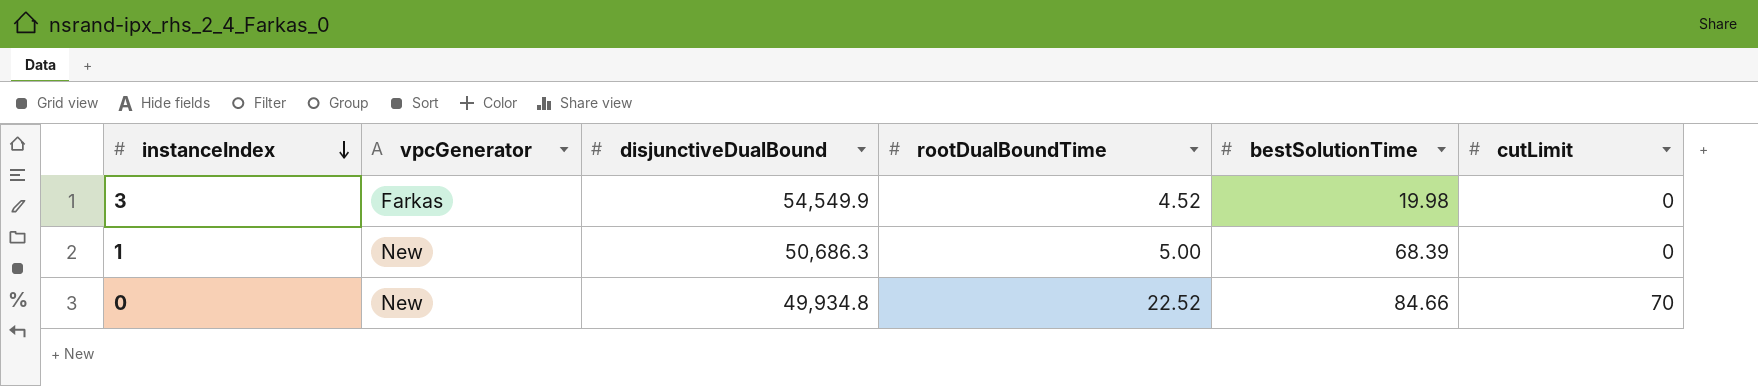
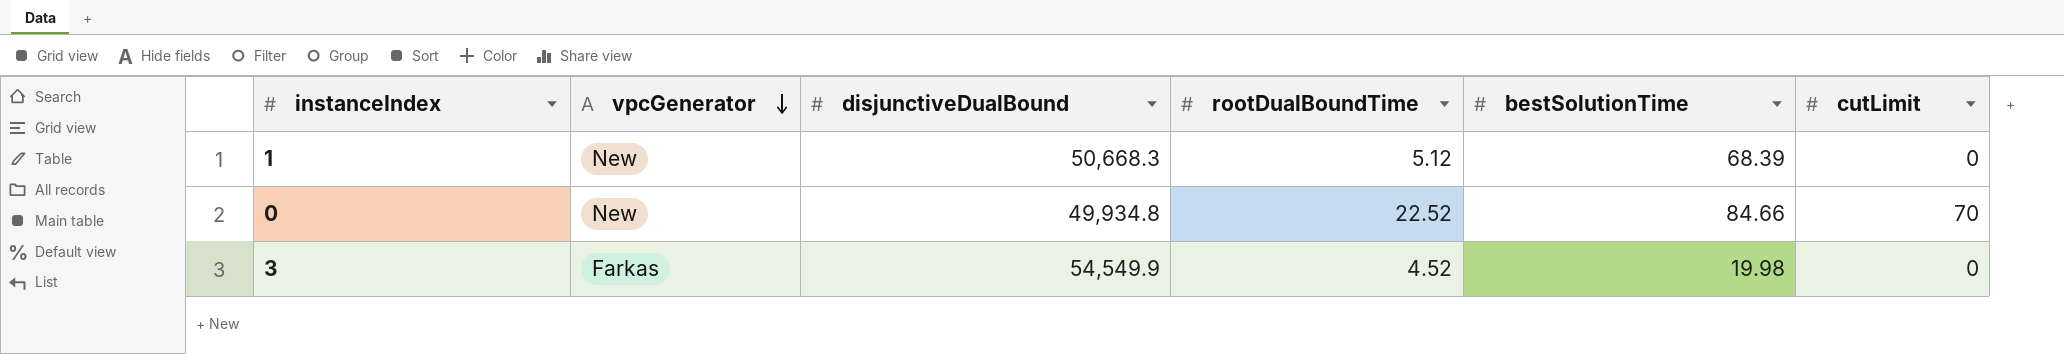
row order: instanceIndex descending -> vpcGenerator descending
1 | disjunctiveDualBound: 50,686.3 -> 50,668.3
1 | rootDualBoundTime: 5.00 -> 5.12

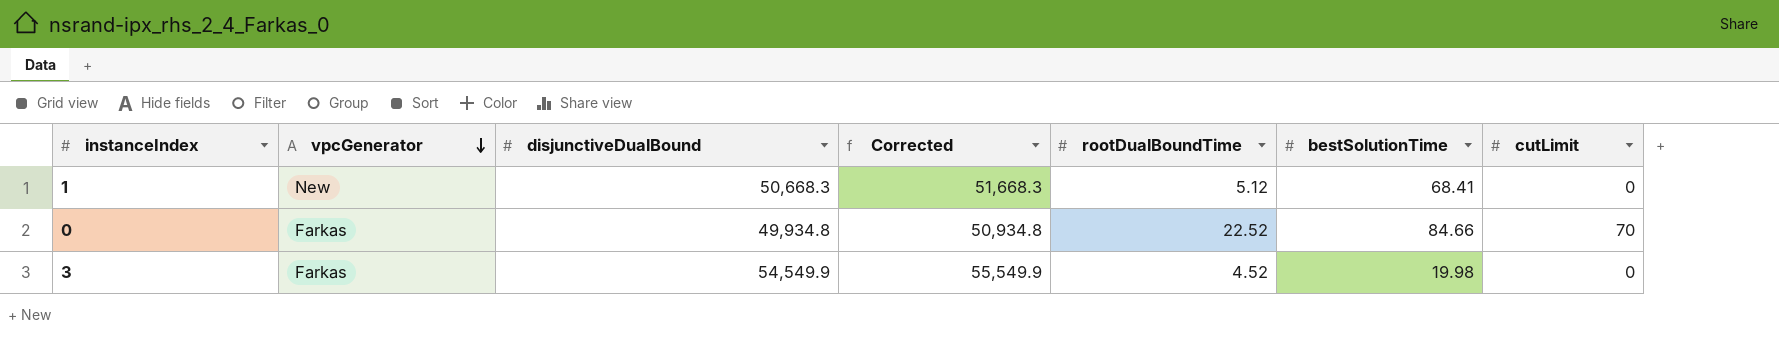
column Corrected | formula: none -> [disjunctiveDualBound] + 1000
1 | bestSolutionTime: 68.39 -> 68.41
0 | vpcGenerator: New -> Farkas

